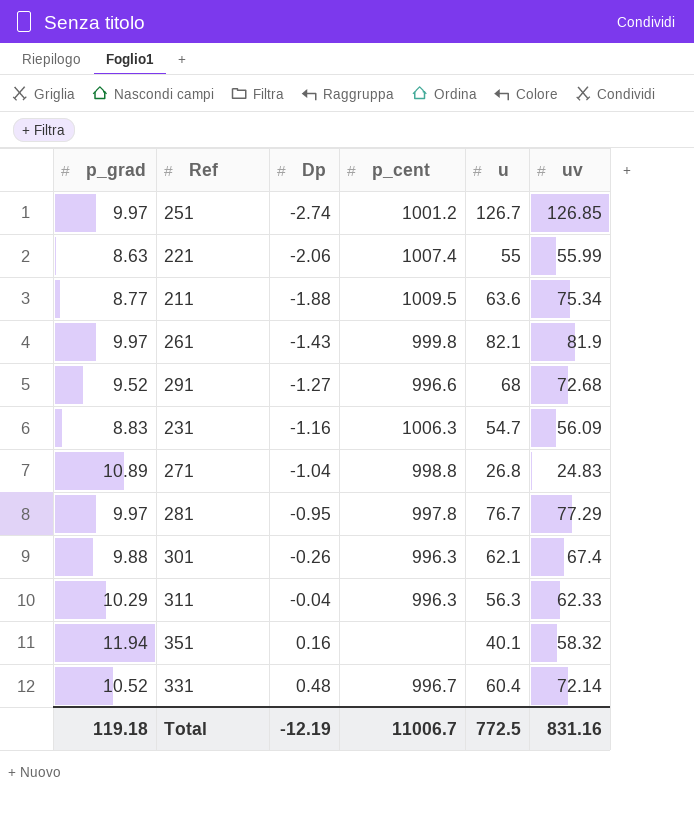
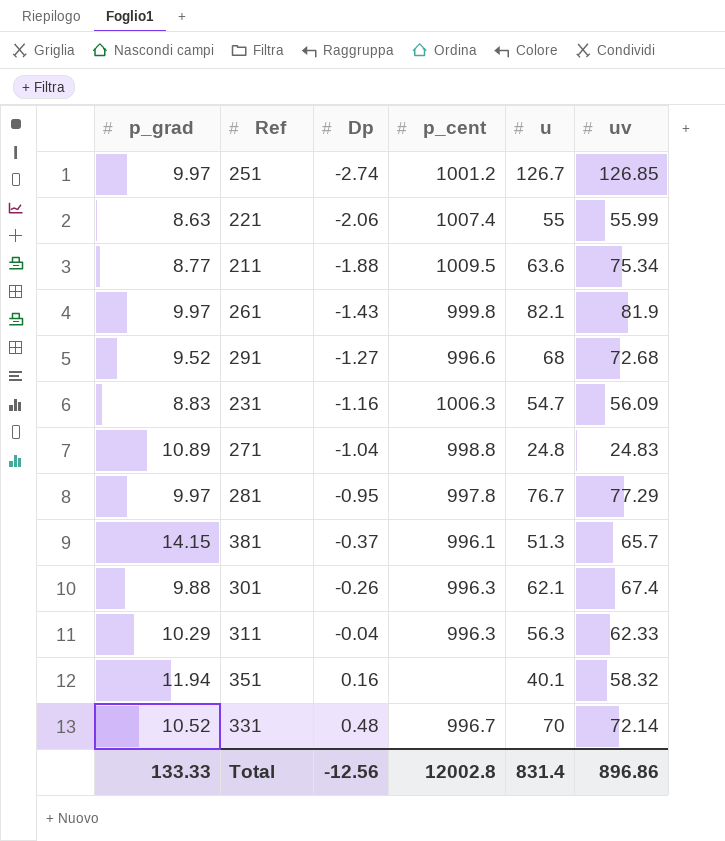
271 | u: 26.8 -> 24.8
row 381: none -> 14.15 | -0.37 | 996.1 | 51.3 | 65.7
331 | u: 60.4 -> 70
Total | p_grad: 119.18 -> 133.33
Total | Dp: -12.19 -> -12.56
Total | p_cent: 11006.7 -> 12002.8
Total | u: 772.5 -> 831.4
Total | uv: 831.16 -> 896.86

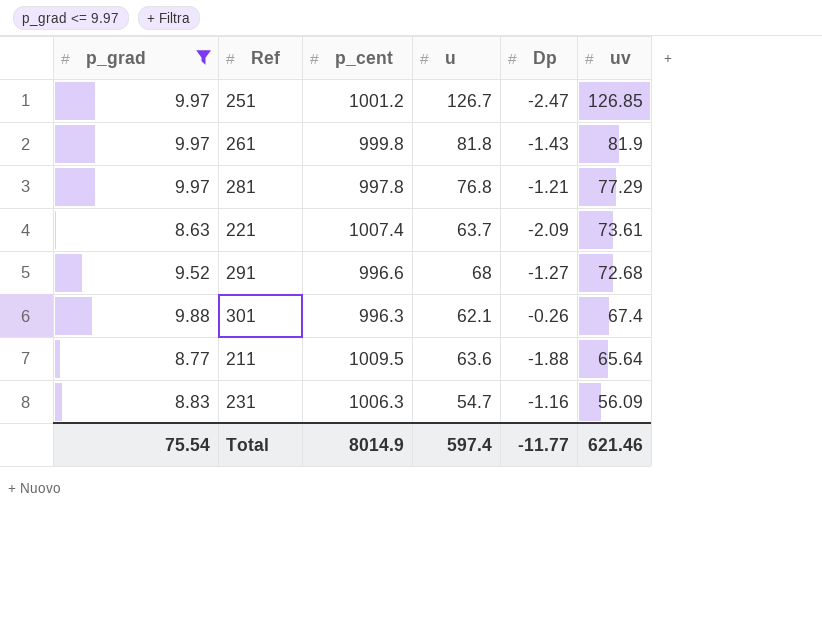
filter: none -> p_grad <= 9.97
row order: Dp ascending -> uv descending
column Dp | position: 3 -> 5
251 | Dp: -2.74 -> -2.47
261 | u: 82.1 -> 81.8
281 | u: 76.7 -> 76.8
281 | Dp: -0.95 -> -1.21
221 | u: 55 -> 63.7
221 | Dp: -2.06 -> -2.09
221 | uv: 55.99 -> 73.61
211 | uv: 75.34 -> 65.64
Total | p_grad: 133.33 -> 75.54
Total | p_cent: 12002.8 -> 8014.9
Total | u: 831.4 -> 597.4
Total | Dp: -12.56 -> -11.77
Total | uv: 896.86 -> 621.46

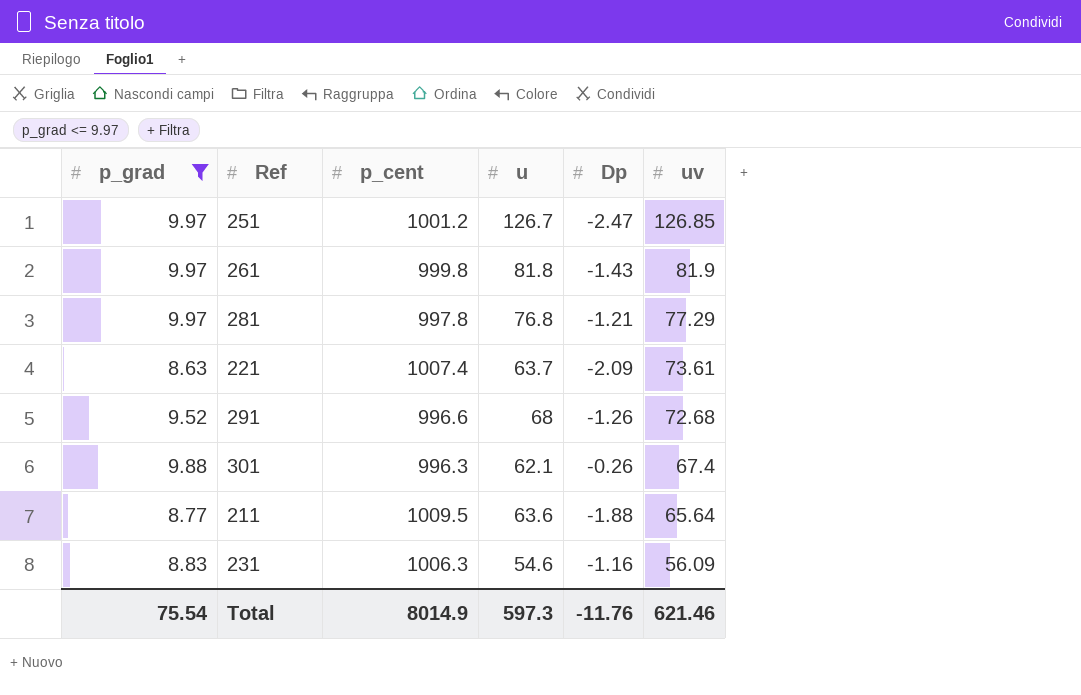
291 | Dp: -1.27 -> -1.26
231 | u: 54.7 -> 54.6
Total | u: 597.4 -> 597.3
Total | Dp: -11.77 -> -11.76

